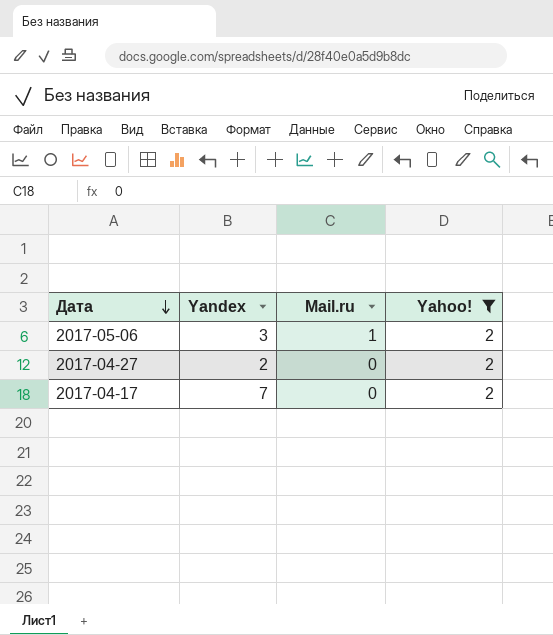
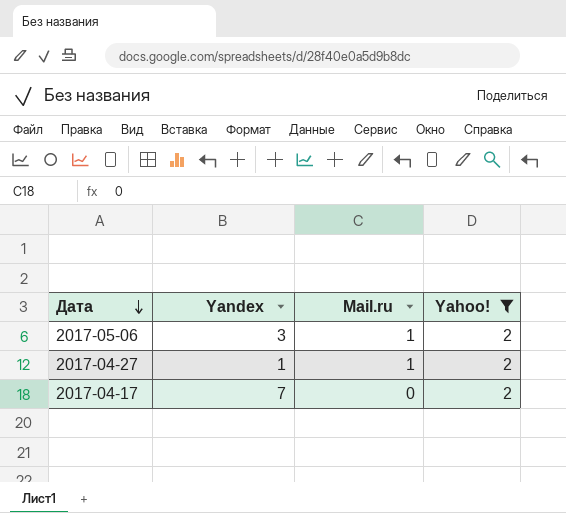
2017-04-27 | Yandex: 2 -> 1
2017-04-27 | Mail.ru: 0 -> 1

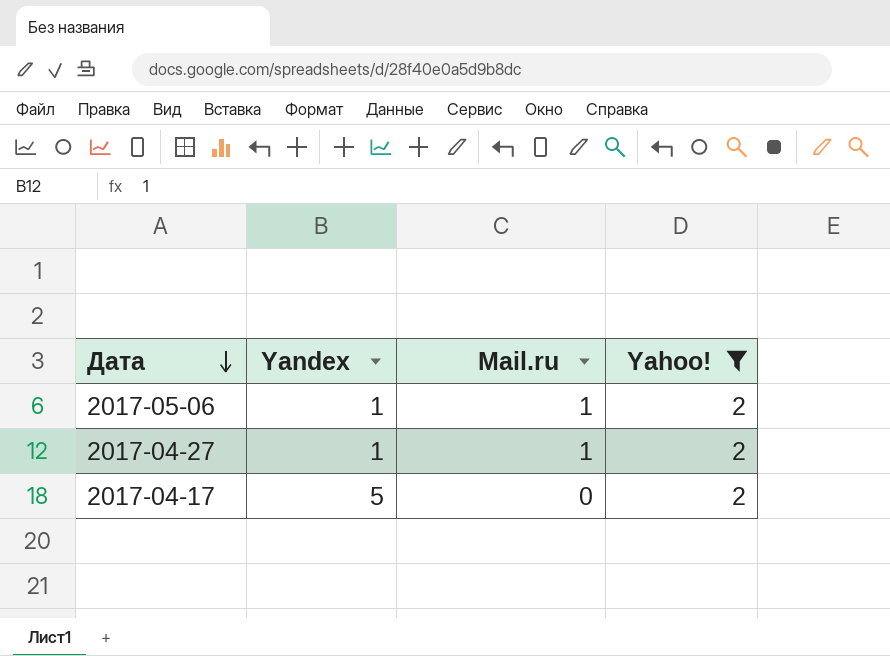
2017-05-06 | Yandex: 3 -> 1
2017-04-17 | Yandex: 7 -> 5

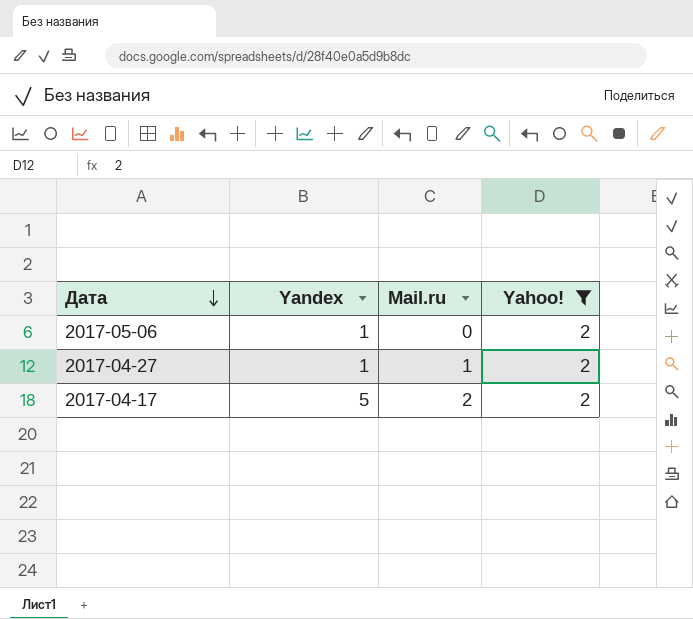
2017-05-06 | Mail.ru: 1 -> 0
2017-04-17 | Mail.ru: 0 -> 2

